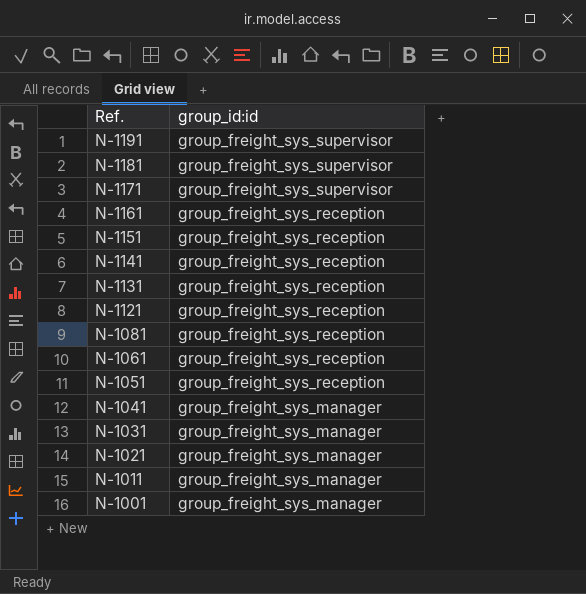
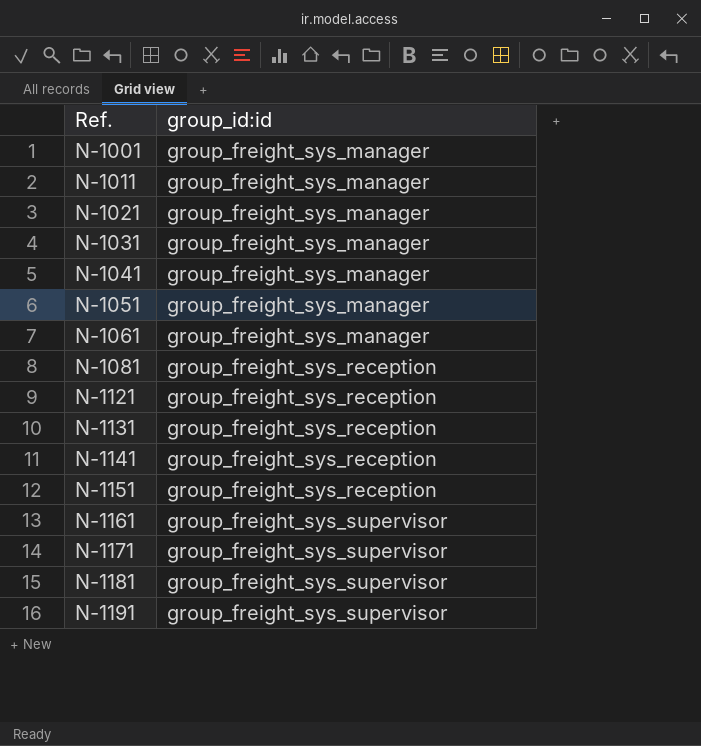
row order: Ref. descending -> Ref. ascending
N-1051 | group_id:id: group_freight_sys_reception -> group_freight_sys_manager
N-1061 | group_id:id: group_freight_sys_reception -> group_freight_sys_manager
N-1161 | group_id:id: group_freight_sys_reception -> group_freight_sys_supervisor

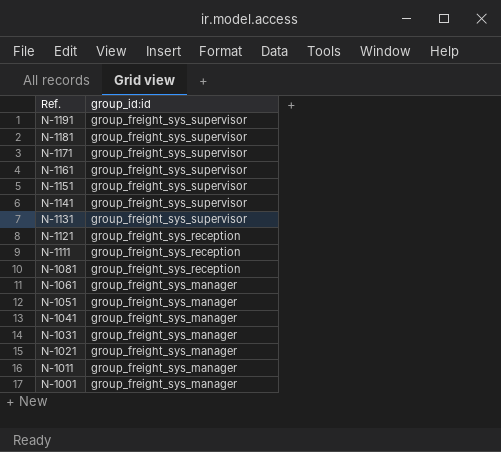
row order: Ref. ascending -> Ref. descending
N-1151 | group_id:id: group_freight_sys_reception -> group_freight_sys_supervisor
N-1141 | group_id:id: group_freight_sys_reception -> group_freight_sys_supervisor
N-1131 | group_id:id: group_freight_sys_reception -> group_freight_sys_supervisor
row N-1111: none -> group_freight_sys_reception

